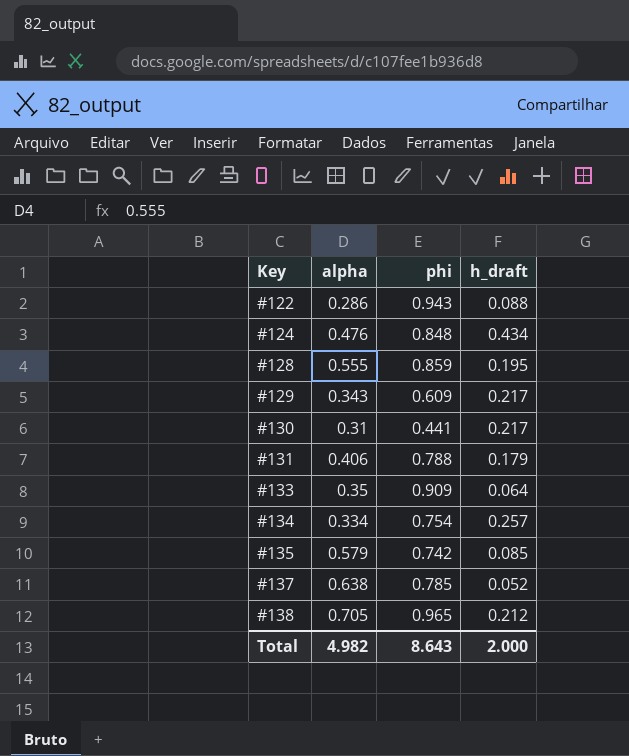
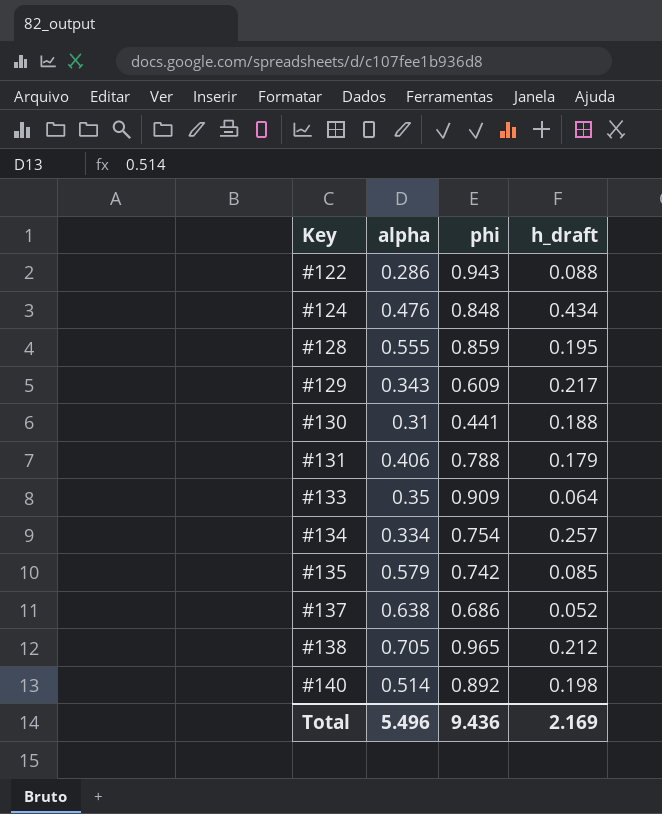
#130 | h_draft: 0.217 -> 0.188
#137 | phi: 0.785 -> 0.686
row #140: none -> 0.514 | 0.892 | 0.198
Total | alpha: 4.982 -> 5.496
Total | phi: 8.643 -> 9.436
Total | h_draft: 2.000 -> 2.169

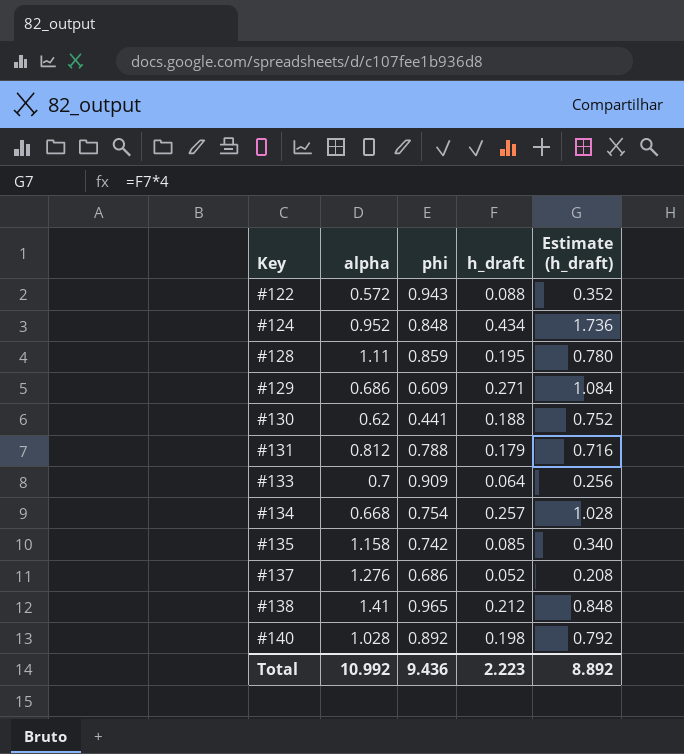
column Estimate (h_draft) | formula: none -> [h_draft] * 4
#122 | alpha: 0.286 -> 0.572
#124 | alpha: 0.476 -> 0.952
#128 | alpha: 0.555 -> 1.11
#129 | alpha: 0.343 -> 0.686
#129 | h_draft: 0.217 -> 0.271
#130 | alpha: 0.31 -> 0.62
#131 | alpha: 0.406 -> 0.812
#133 | alpha: 0.35 -> 0.7
#134 | alpha: 0.334 -> 0.668
#135 | alpha: 0.579 -> 1.158
#137 | alpha: 0.638 -> 1.276
#138 | alpha: 0.705 -> 1.41
#140 | alpha: 0.514 -> 1.028
Total | alpha: 5.496 -> 10.992
Total | h_draft: 2.169 -> 2.223

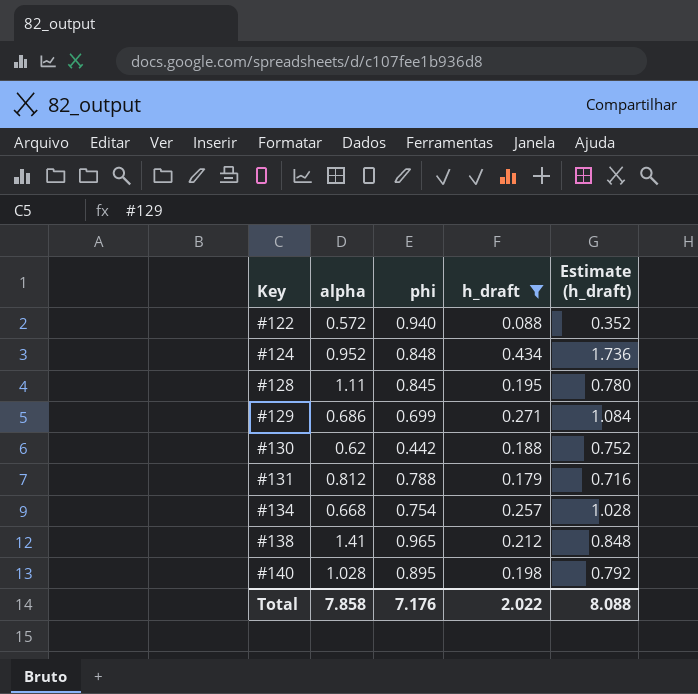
filter: none -> h_draft >= 0.088
#122 | phi: 0.943 -> 0.940
#128 | phi: 0.859 -> 0.845
#129 | phi: 0.609 -> 0.699
#130 | phi: 0.441 -> 0.442
#140 | phi: 0.892 -> 0.895
Total | alpha: 10.992 -> 7.858
Total | phi: 9.436 -> 7.176
Total | h_draft: 2.223 -> 2.022
Total | Estimate (h_draft): 8.892 -> 8.088

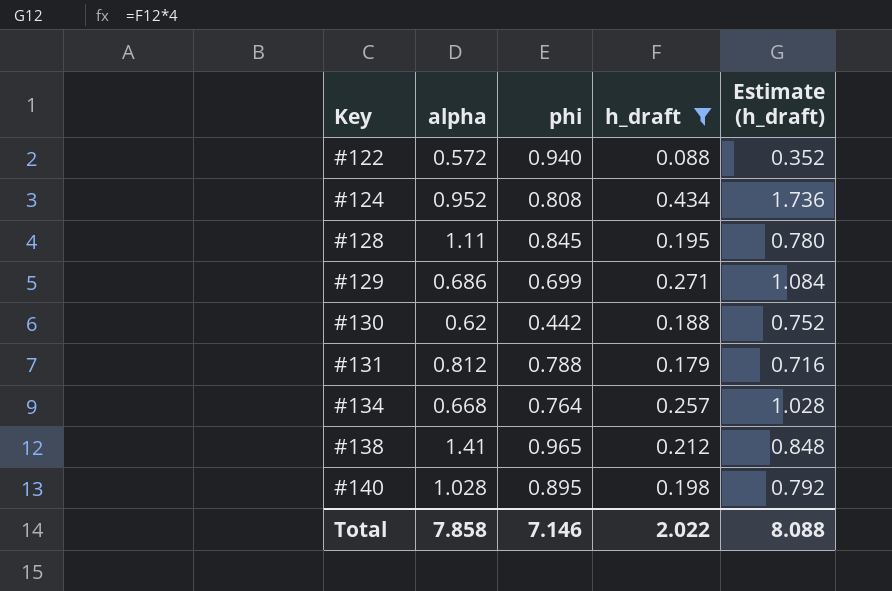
#124 | phi: 0.848 -> 0.808
#134 | phi: 0.754 -> 0.764
Total | phi: 7.176 -> 7.146

